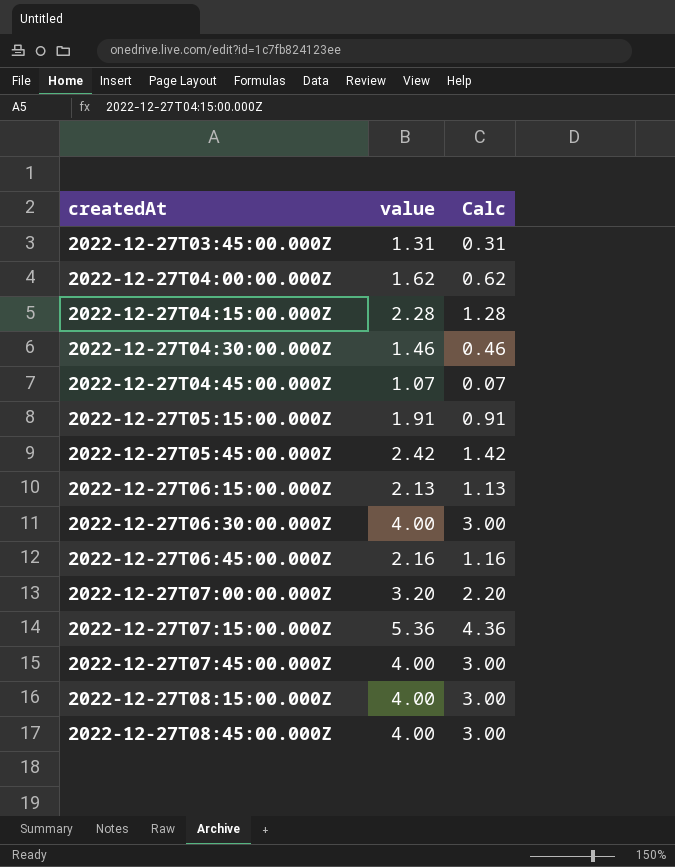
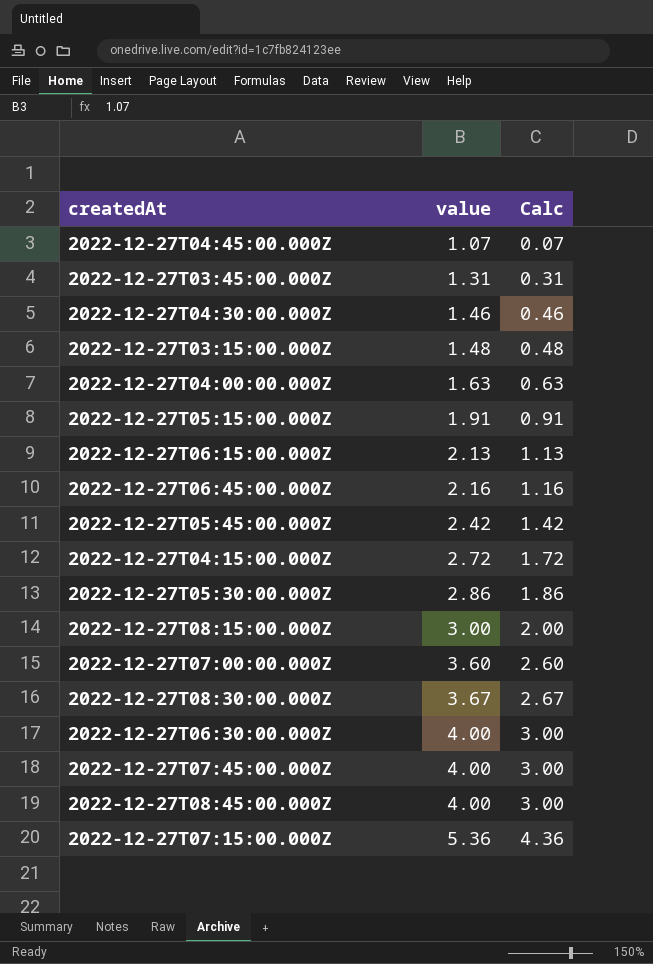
row order: createdAt ascending -> value ascending
row 2022-12-27T03:15:00.000Z: none -> 1.48 | 0.48
2022-12-27T04:00:00.000Z | value: 1.62 -> 1.63
2022-12-27T04:00:00.000Z | Calc: 0.62 -> 0.63
2022-12-27T04:15:00.000Z | value: 2.28 -> 2.72
2022-12-27T04:15:00.000Z | Calc: 1.28 -> 1.72
row 2022-12-27T05:30:00.000Z: none -> 2.86 | 1.86
2022-12-27T08:15:00.000Z | value: 4.00 -> 3.00
2022-12-27T08:15:00.000Z | Calc: 3.00 -> 2.00
2022-12-27T07:00:00.000Z | value: 3.20 -> 3.60
2022-12-27T07:00:00.000Z | Calc: 2.20 -> 2.60
row 2022-12-27T08:30:00.000Z: none -> 3.67 | 2.67

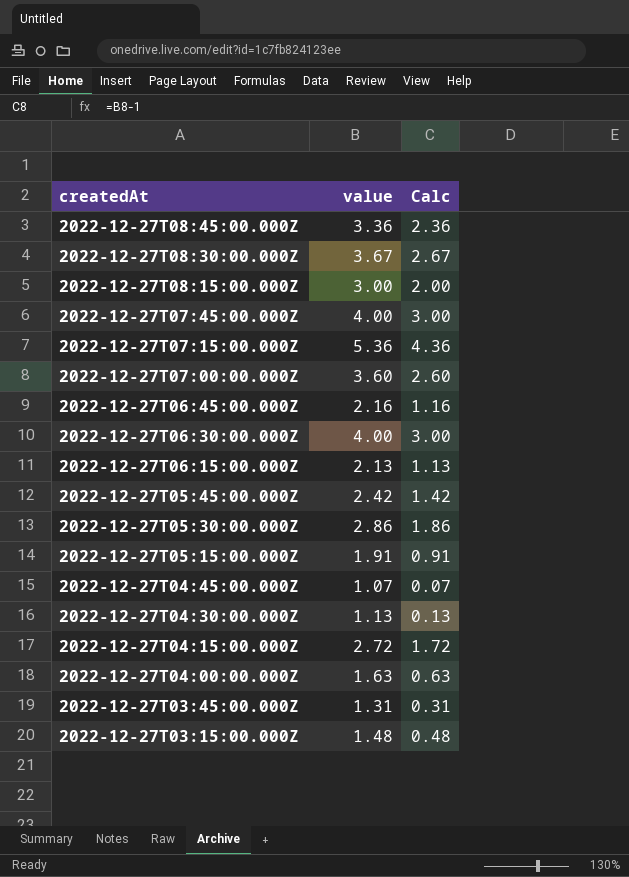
row order: value ascending -> createdAt descending
2022-12-27T08:45:00.000Z | value: 4.00 -> 3.36
2022-12-27T08:45:00.000Z | Calc: 3.00 -> 2.36
2022-12-27T04:30:00.000Z | value: 1.46 -> 1.13
2022-12-27T04:30:00.000Z | Calc: 0.46 -> 0.13

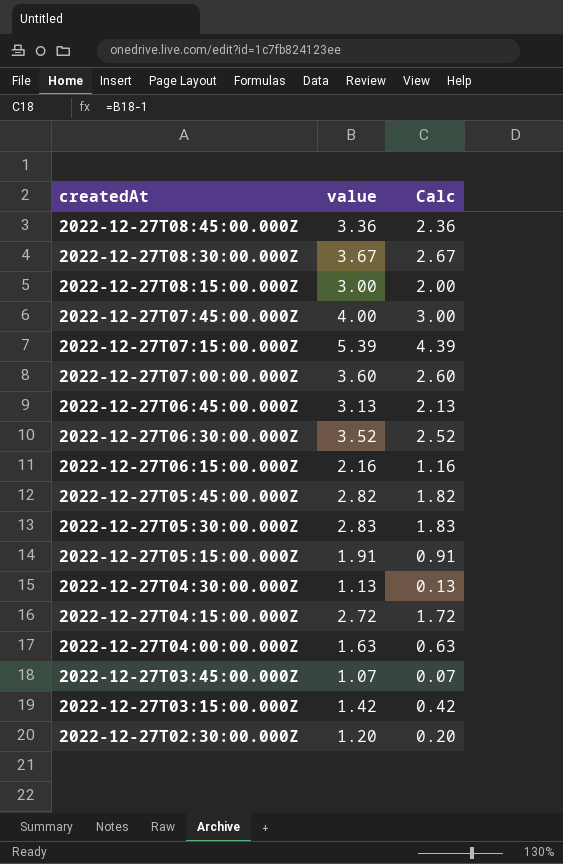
row 2022-12-27T04:45:00.000Z: 1.07 | 0.07 -> none
2022-12-27T07:15:00.000Z | value: 5.36 -> 5.39
2022-12-27T07:15:00.000Z | Calc: 4.36 -> 4.39
2022-12-27T06:45:00.000Z | value: 2.16 -> 3.13
2022-12-27T06:45:00.000Z | Calc: 1.16 -> 2.13
2022-12-27T06:30:00.000Z | value: 4.00 -> 3.52
2022-12-27T06:30:00.000Z | Calc: 3.00 -> 2.52
2022-12-27T06:15:00.000Z | value: 2.13 -> 2.16
2022-12-27T06:15:00.000Z | Calc: 1.13 -> 1.16
2022-12-27T05:45:00.000Z | value: 2.42 -> 2.82
2022-12-27T05:45:00.000Z | Calc: 1.42 -> 1.82
2022-12-27T05:30:00.000Z | value: 2.86 -> 2.83
2022-12-27T05:30:00.000Z | Calc: 1.86 -> 1.83
2022-12-27T03:45:00.000Z | value: 1.31 -> 1.07
2022-12-27T03:45:00.000Z | Calc: 0.31 -> 0.07
2022-12-27T03:15:00.000Z | value: 1.48 -> 1.42
2022-12-27T03:15:00.000Z | Calc: 0.48 -> 0.42
row 2022-12-27T02:30:00.000Z: none -> 1.20 | 0.20

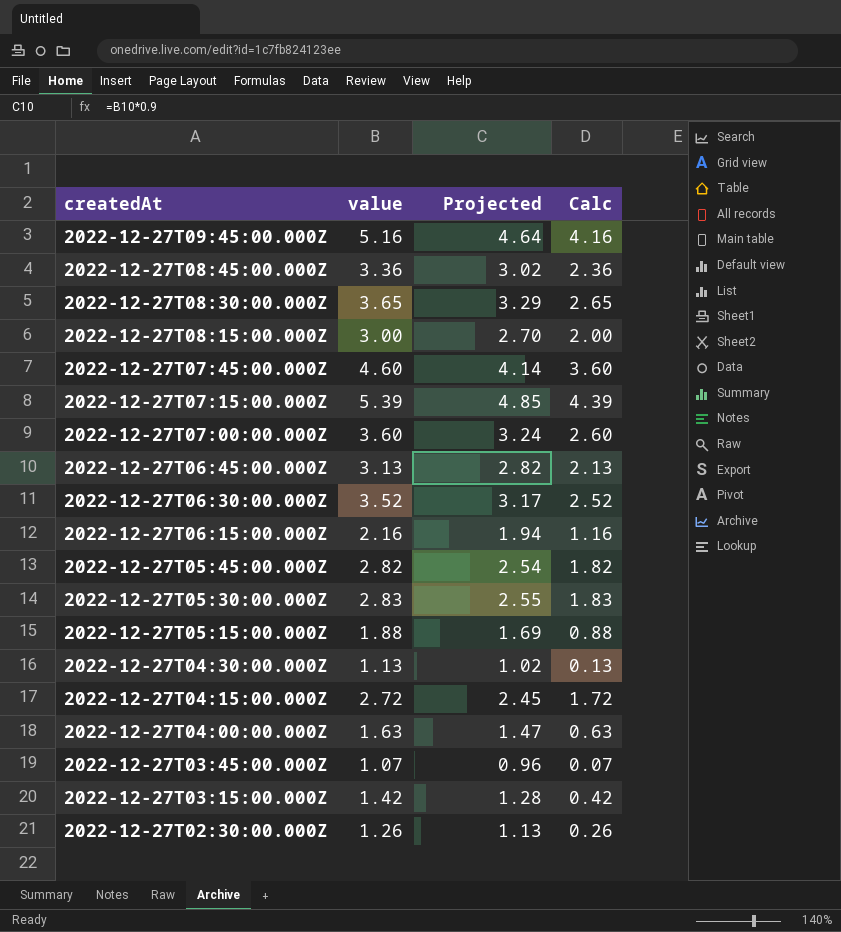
column Projected | formula: none -> [value] * 0.9
row 2022-12-27T09:45:00.000Z: none -> 5.16 | 4.64 | 4.16
2022-12-27T08:30:00.000Z | value: 3.67 -> 3.65
2022-12-27T08:30:00.000Z | Calc: 2.67 -> 2.65
2022-12-27T07:45:00.000Z | value: 4.00 -> 4.60
2022-12-27T07:45:00.000Z | Calc: 3.00 -> 3.60
2022-12-27T05:15:00.000Z | value: 1.91 -> 1.88
2022-12-27T05:15:00.000Z | Calc: 0.91 -> 0.88
2022-12-27T02:30:00.000Z | value: 1.20 -> 1.26
2022-12-27T02:30:00.000Z | Calc: 0.20 -> 0.26

